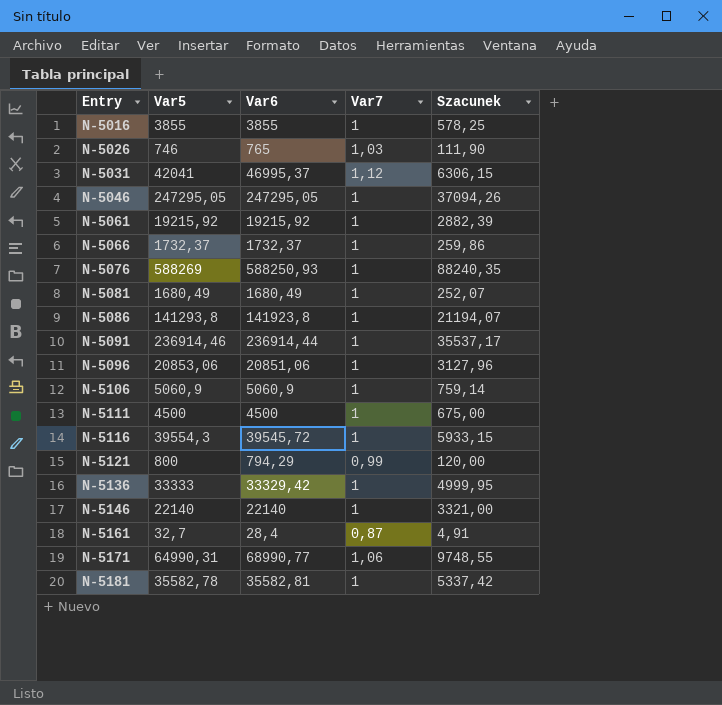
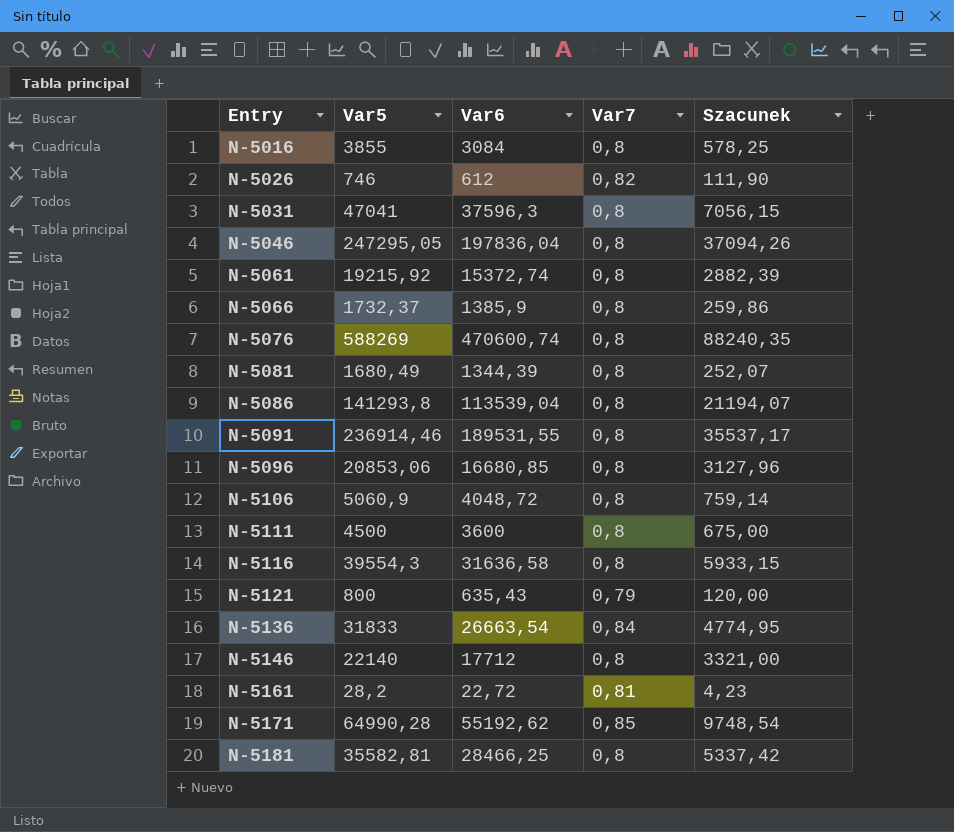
N-5016 | Var6: 3855 -> 3084
N-5016 | Var7: 1 -> 0,8
N-5026 | Var6: 765 -> 612
N-5026 | Var7: 1,03 -> 0,82
N-5031 | Var5: 42041 -> 47041
N-5031 | Var6: 46995,37 -> 37596,3
N-5031 | Var7: 1,12 -> 0,8
N-5031 | Szacunek: 6306,15 -> 7056,15
N-5046 | Var6: 247295,05 -> 197836,04
N-5046 | Var7: 1 -> 0,8
N-5061 | Var6: 19215,92 -> 15372,74
N-5061 | Var7: 1 -> 0,8
N-5066 | Var6: 1732,37 -> 1385,9
N-5066 | Var7: 1 -> 0,8
N-5076 | Var6: 588250,93 -> 470600,74
N-5076 | Var7: 1 -> 0,8
N-5081 | Var6: 1680,49 -> 1344,39
N-5081 | Var7: 1 -> 0,8
N-5086 | Var6: 141923,8 -> 113539,04
N-5086 | Var7: 1 -> 0,8
N-5091 | Var6: 236914,44 -> 189531,55
N-5091 | Var7: 1 -> 0,8
N-5096 | Var6: 20851,06 -> 16680,85
N-5096 | Var7: 1 -> 0,8
N-5106 | Var6: 5060,9 -> 4048,72
N-5106 | Var7: 1 -> 0,8
N-5111 | Var6: 4500 -> 3600
N-5111 | Var7: 1 -> 0,8
N-5116 | Var6: 39545,72 -> 31636,58
N-5116 | Var7: 1 -> 0,8
N-5121 | Var6: 794,29 -> 635,43
N-5121 | Var7: 0,99 -> 0,79
N-5136 | Var5: 33333 -> 31833
N-5136 | Var6: 33329,42 -> 26663,54
N-5136 | Var7: 1 -> 0,84
N-5136 | Szacunek: 4999,95 -> 4774,95
N-5146 | Var6: 22140 -> 17712
N-5146 | Var7: 1 -> 0,8
N-5161 | Var5: 32,7 -> 28,2
N-5161 | Var6: 28,4 -> 22,72
N-5161 | Var7: 0,87 -> 0,81
N-5161 | Szacunek: 4,91 -> 4,23
N-5171 | Var5: 64990,31 -> 64990,28
N-5171 | Var6: 68990,77 -> 55192,62
N-5171 | Var7: 1,06 -> 0,85
N-5171 | Szacunek: 9748,55 -> 9748,54
N-5181 | Var5: 35582,78 -> 35582,81
N-5181 | Var6: 35582,81 -> 28466,25
N-5181 | Var7: 1 -> 0,8

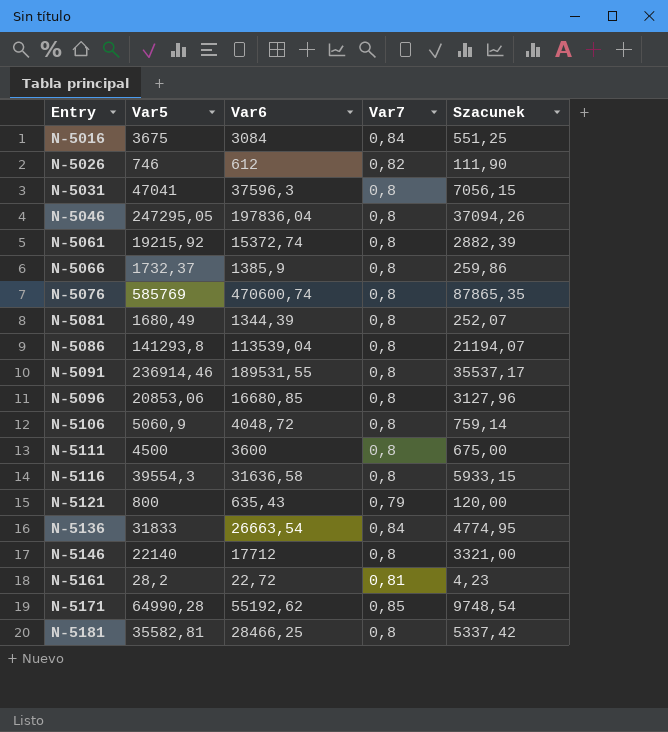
N-5016 | Var5: 3855 -> 3675
N-5016 | Var7: 0,8 -> 0,84
N-5016 | Szacunek: 578,25 -> 551,25
N-5076 | Var5: 588269 -> 585769
N-5076 | Szacunek: 88240,35 -> 87865,35

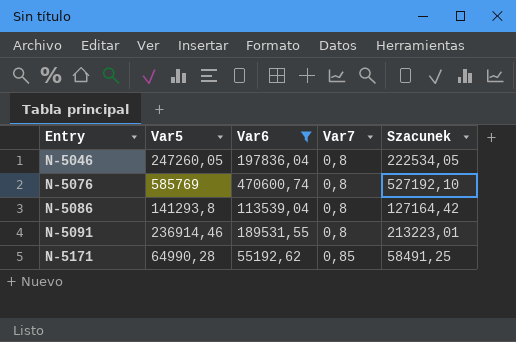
filter: none -> Var6 >= 55192,62
column Szacunek | formula: [Var5] * 0,15 -> [Var5] * 0,9
N-5046 | Var5: 247295,05 -> 247260,05

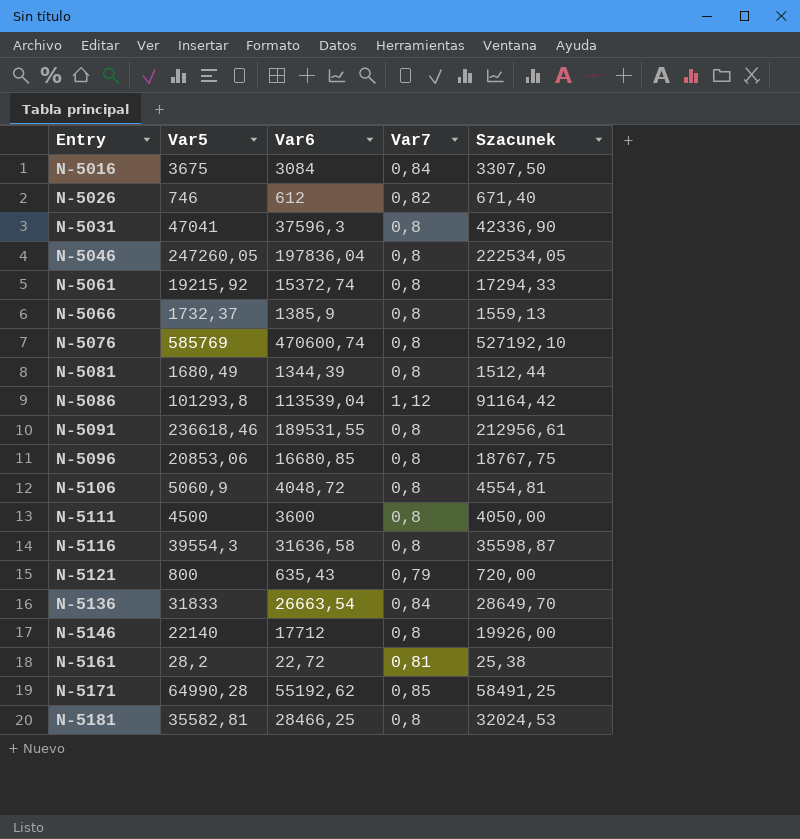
filter: Var6 >= 55192,62 -> none
N-5086 | Var5: 141293,8 -> 101293,8
N-5086 | Var7: 0,8 -> 1,12
N-5086 | Szacunek: 127164,42 -> 91164,42
N-5091 | Var5: 236914,46 -> 236618,46
N-5091 | Szacunek: 213223,01 -> 212956,61

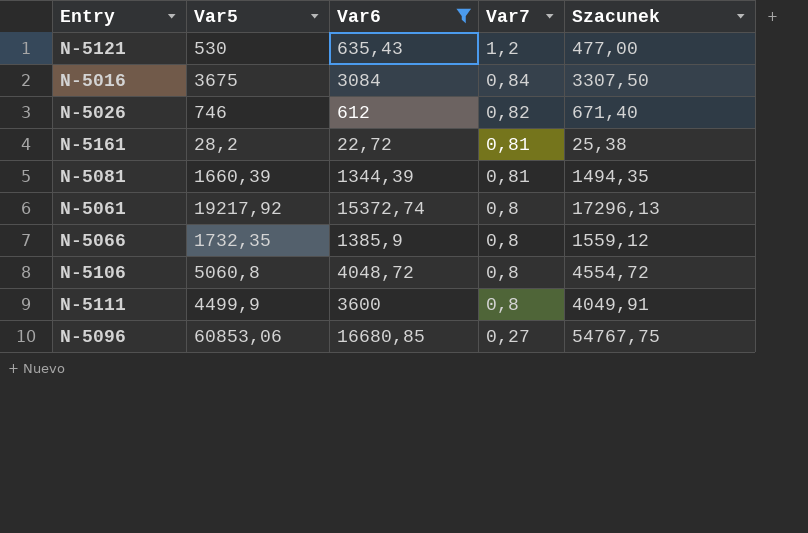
filter: none -> Var6 <= 16680,85
row order: Entry ascending -> Var7 descending
N-5121 | Var5: 800 -> 530
N-5121 | Var7: 0,79 -> 1,2
N-5121 | Szacunek: 720,00 -> 477,00
N-5081 | Var5: 1680,49 -> 1660,39
N-5081 | Var7: 0,8 -> 0,81
N-5081 | Szacunek: 1512,44 -> 1494,35
N-5061 | Var5: 19215,92 -> 19217,92
N-5061 | Szacunek: 17294,33 -> 17296,13
N-5066 | Var5: 1732,37 -> 1732,35
N-5066 | Szacunek: 1559,13 -> 1559,12
N-5106 | Var5: 5060,9 -> 5060,8
N-5106 | Szacunek: 4554,81 -> 4554,72
N-5111 | Var5: 4500 -> 4499,9
N-5111 | Szacunek: 4050,00 -> 4049,91
N-5096 | Var5: 20853,06 -> 60853,06
N-5096 | Var7: 0,8 -> 0,27
N-5096 | Szacunek: 18767,75 -> 54767,75

